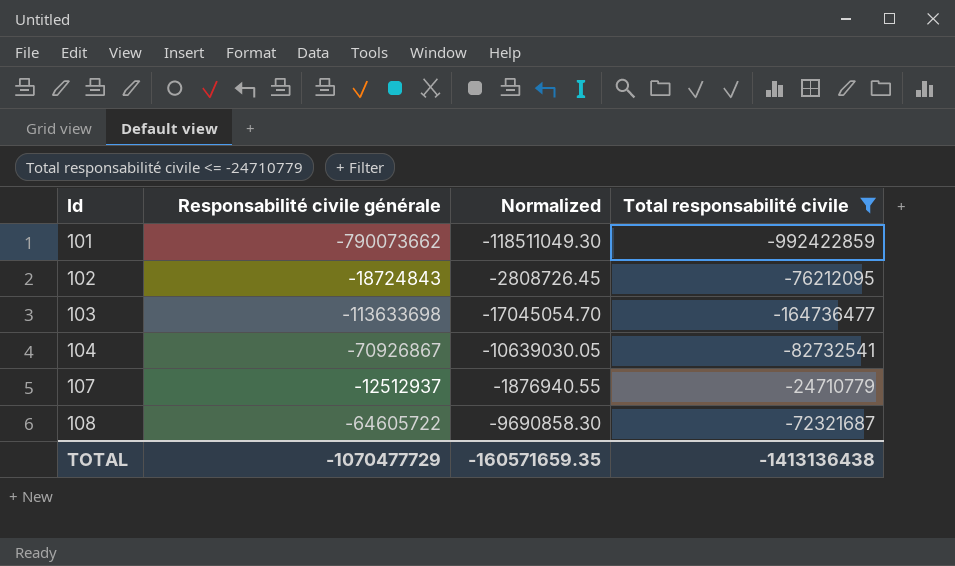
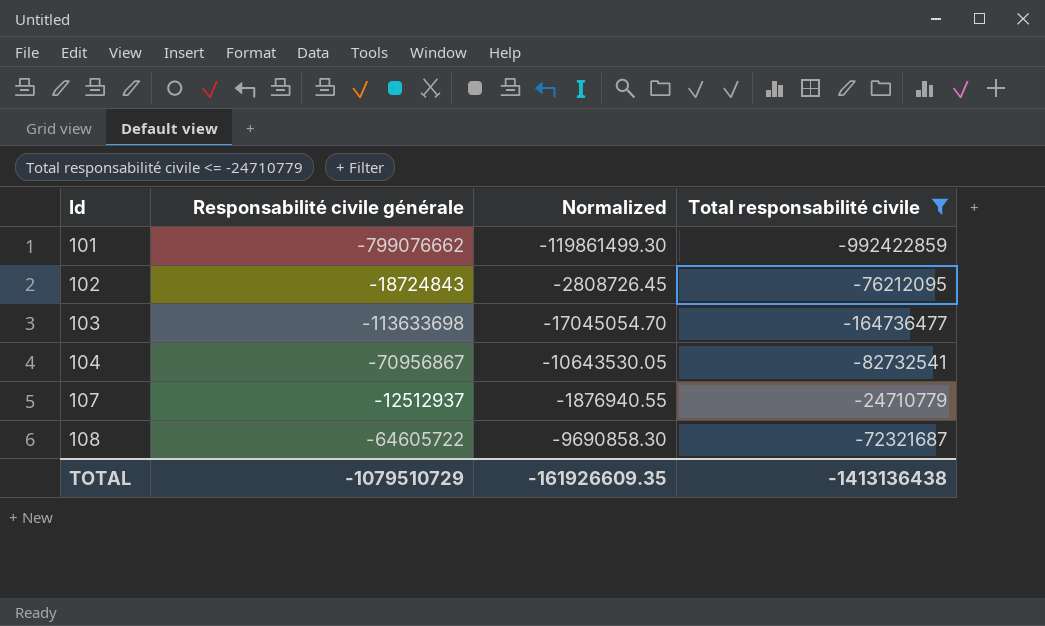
101 | Responsabilité civile générale: -790073662 -> -799076662
101 | Normalized: -118511049.30 -> -119861499.30
104 | Responsabilité civile générale: -70926867 -> -70956867
104 | Normalized: -10639030.05 -> -10643530.05
TOTAL | Responsabilité civile générale: -1070477729 -> -1079510729
TOTAL | Normalized: -160571659.35 -> -161926609.35

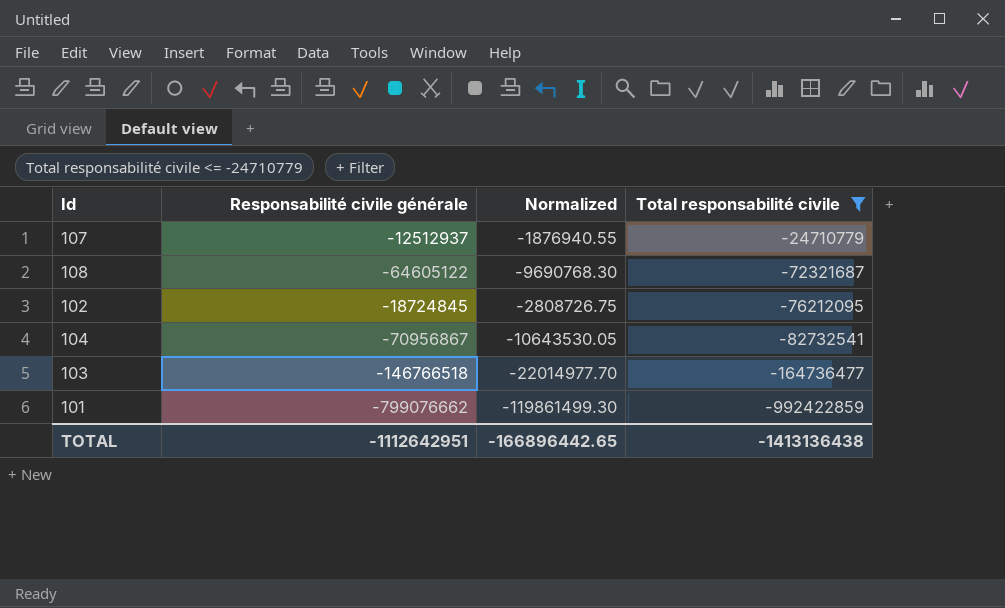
row order: Id ascending -> Total responsabilité civile descending
108 | Responsabilité civile générale: -64605722 -> -64605122
108 | Normalized: -9690858.30 -> -9690768.30
102 | Responsabilité civile générale: -18724843 -> -18724845
102 | Normalized: -2808726.45 -> -2808726.75
103 | Responsabilité civile générale: -113633698 -> -146766518
103 | Normalized: -17045054.70 -> -22014977.70
TOTAL | Responsabilité civile générale: -1079510729 -> -1112642951
TOTAL | Normalized: -161926609.35 -> -166896442.65

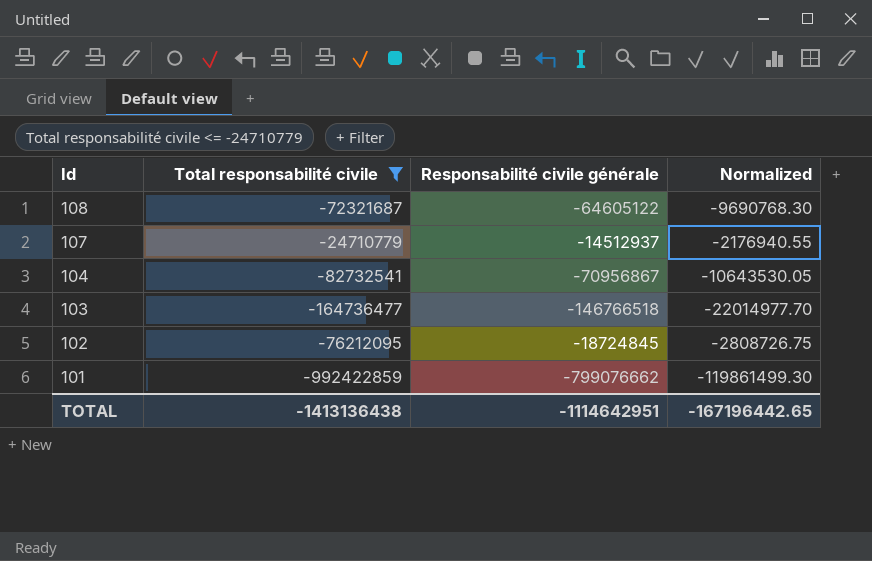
row order: Total responsabilité civile descending -> Id descending
column Total responsabilité civile | position: 4 -> 2
107 | Responsabilité civile générale: -12512937 -> -14512937
107 | Normalized: -1876940.55 -> -2176940.55
TOTAL | Responsabilité civile générale: -1112642951 -> -1114642951
TOTAL | Normalized: -166896442.65 -> -167196442.65

